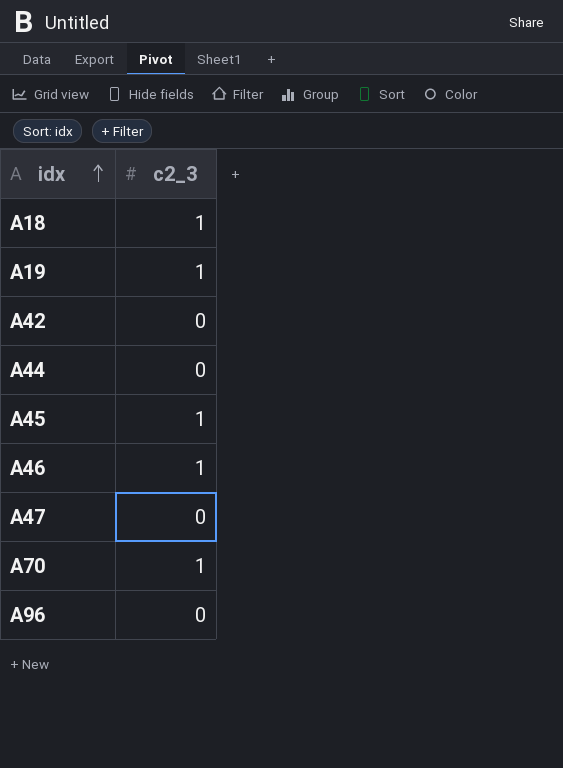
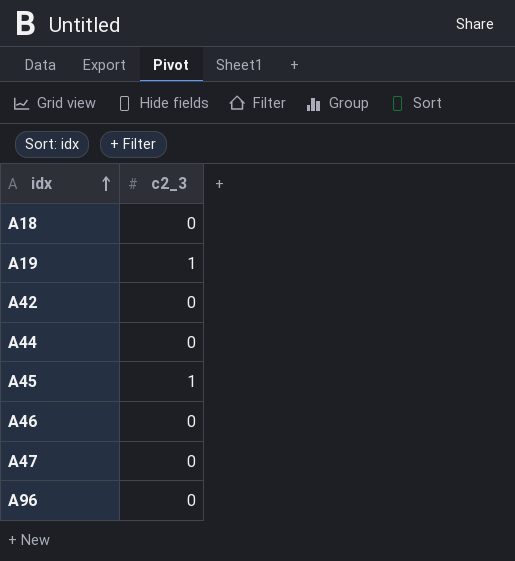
row A70: 1 -> none
A18 | c2_3: 1 -> 0
A46 | c2_3: 1 -> 0

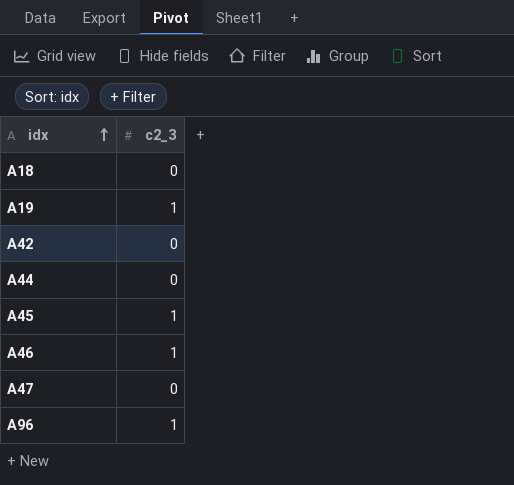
A46 | c2_3: 0 -> 1
A96 | c2_3: 0 -> 1

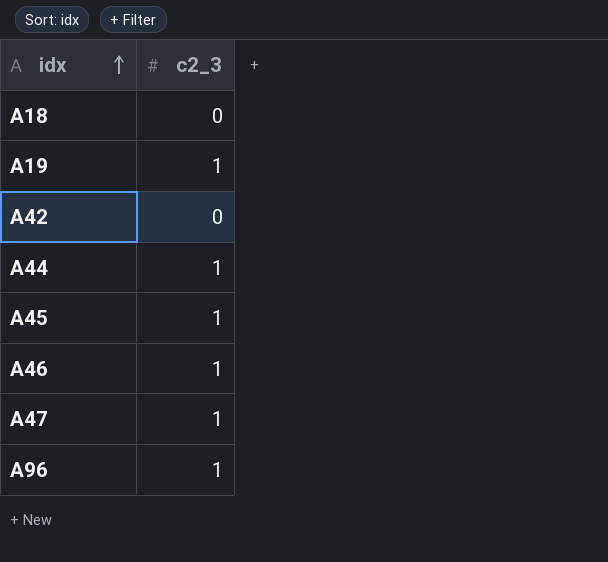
A44 | c2_3: 0 -> 1
A47 | c2_3: 0 -> 1

